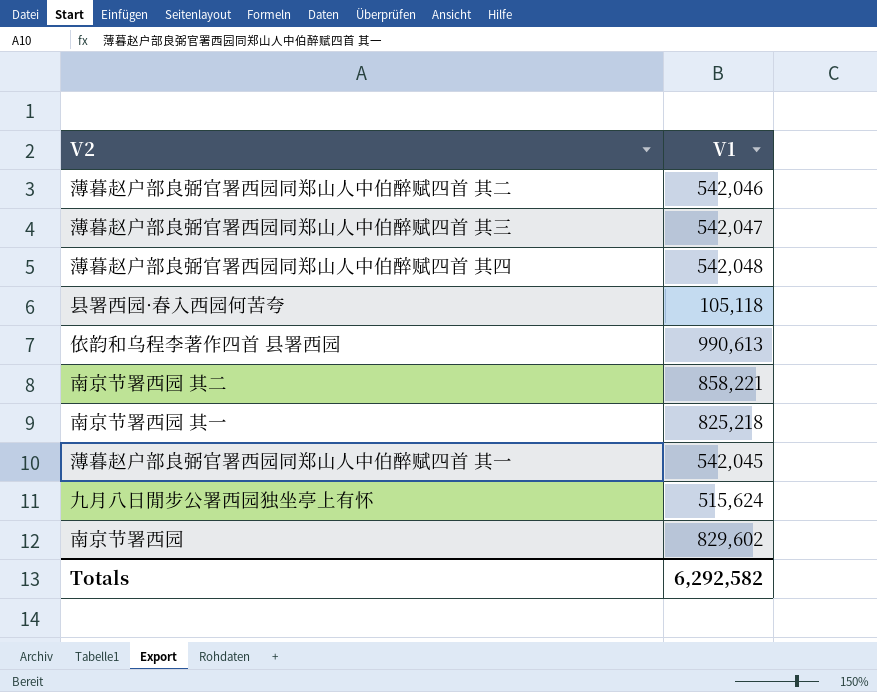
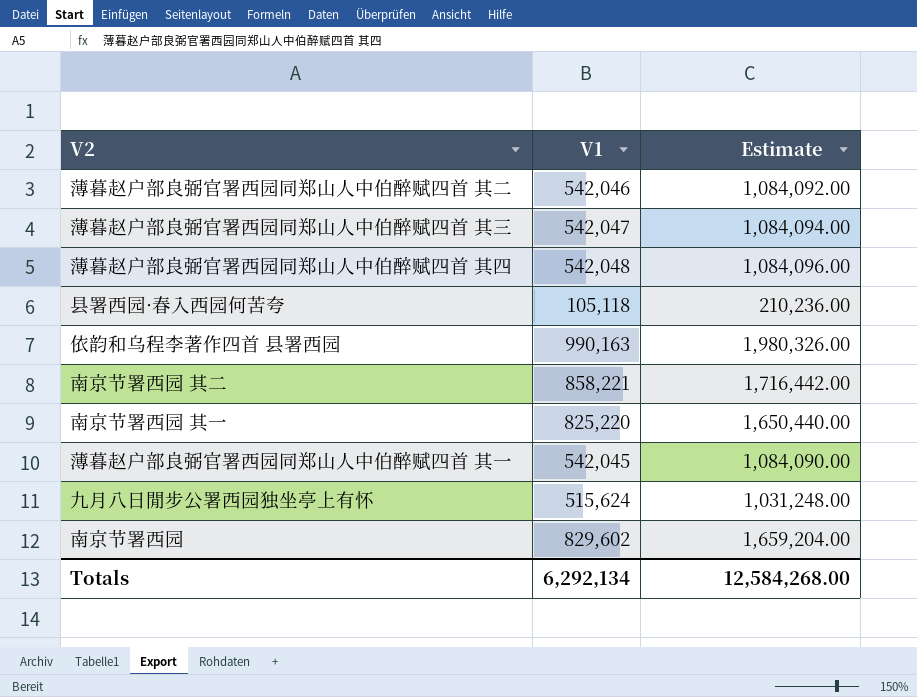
column Estimate | formula: none -> [V1] * 2
依韵和乌程李著作四首 县署西园 | V1: 990,613 -> 990,163
南京节署西园 其一 | V1: 825,218 -> 825,220
Totals | V1: 6,292,582 -> 6,292,134

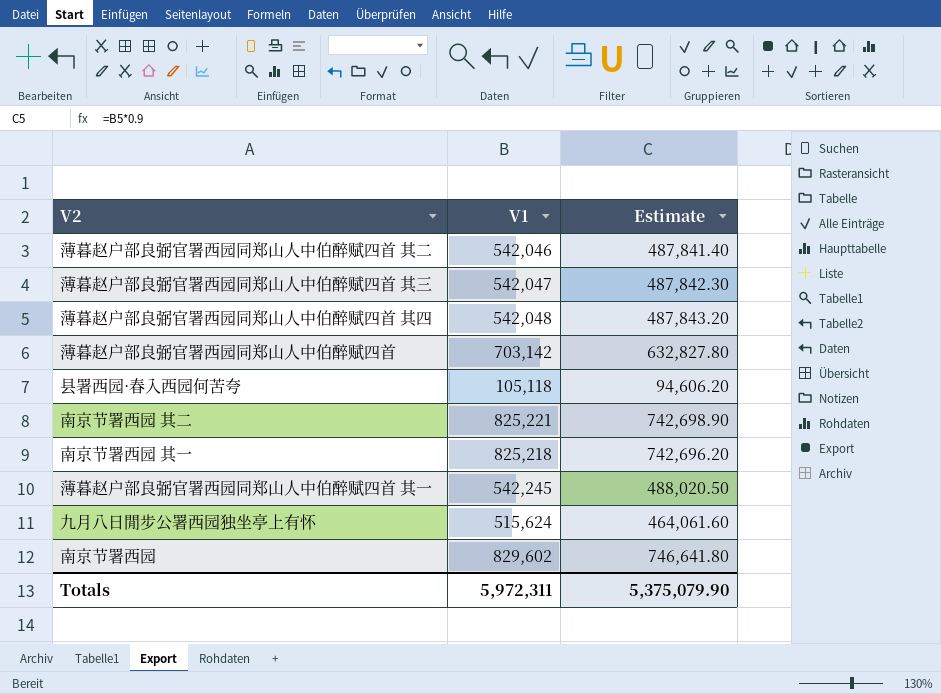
column Estimate | formula: [V1] * 2 -> [V1] * 0.9
row 依韵和乌程李著作四首 县署西园: 990,163 | 1,980,326.00 -> none
row 薄暮赵户部良弼官署西园同郑山人中伯醉赋四首: none -> 703,142 | 632,827.80
南京节署西园 其二 | V1: 858,221 -> 825,221
南京节署西园 其一 | V1: 825,220 -> 825,218
薄暮赵户部良弼官署西园同郑山人中伯醉赋四首 其一 | V1: 542,045 -> 542,245
Totals | V1: 6,292,134 -> 5,972,311
Totals | Estimate: 12,584,268.00 -> 5,375,079.90

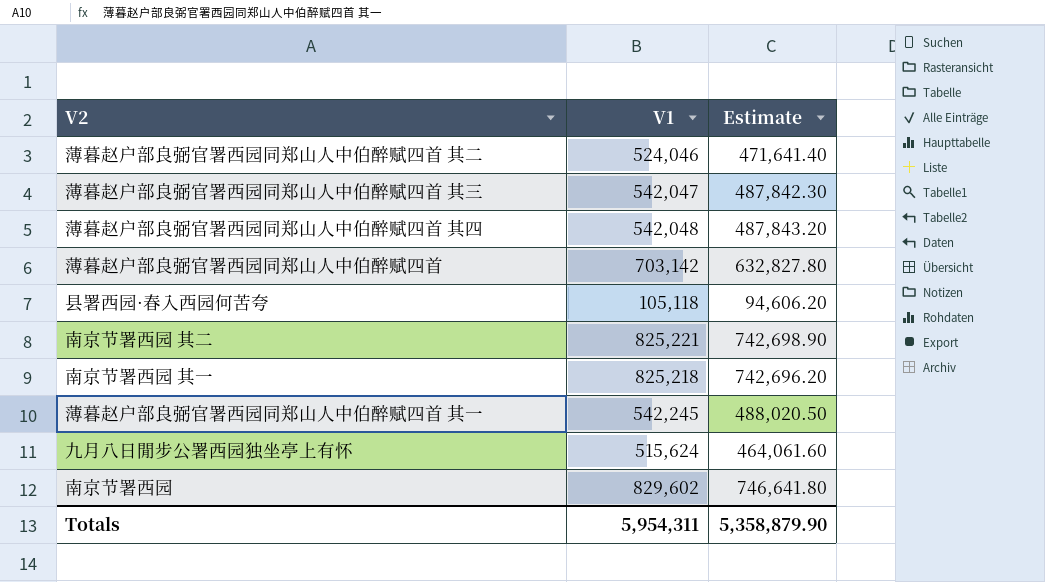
薄暮赵户部良弼官署西园同郑山人中伯醉赋四首 其二 | V1: 542,046 -> 524,046
薄暮赵户部良弼官署西园同郑山人中伯醉赋四首 其二 | Estimate: 487,841.40 -> 471,641.40
Totals | V1: 5,972,311 -> 5,954,311
Totals | Estimate: 5,375,079.90 -> 5,358,879.90

